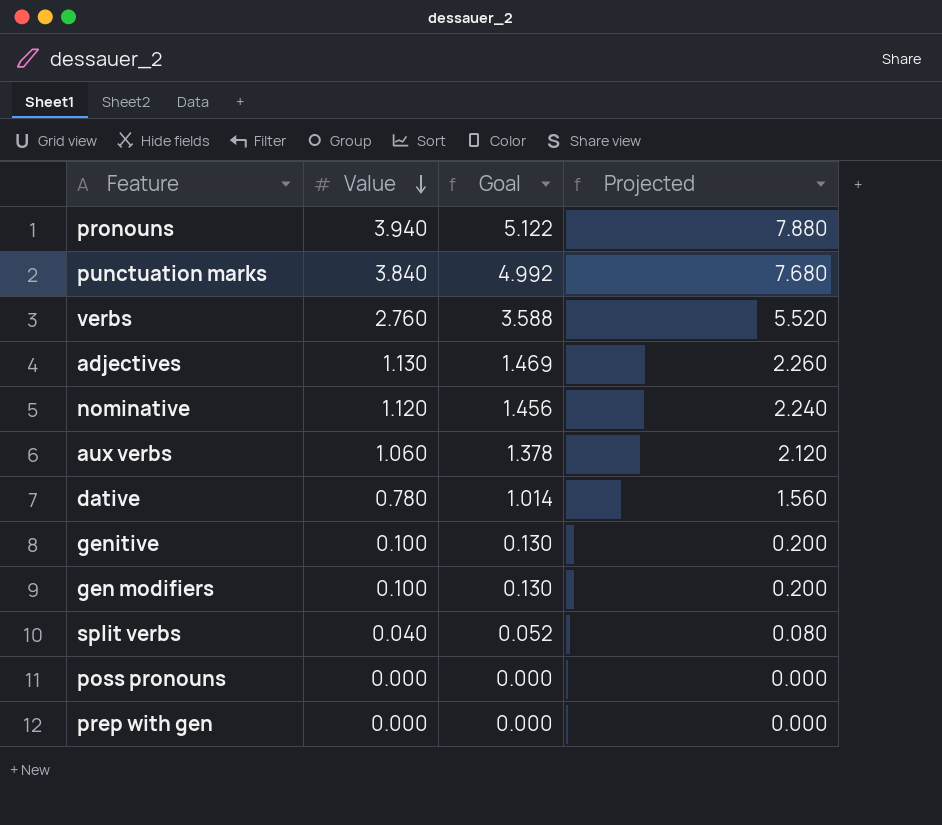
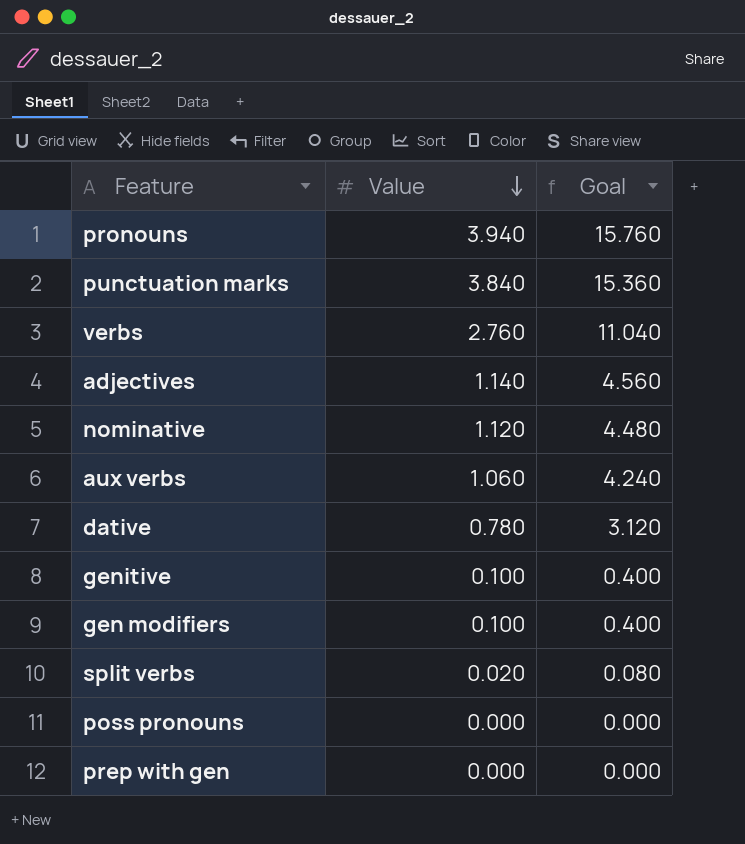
column Projected | formula: [Value] * 2 -> none
column Goal | formula: [Value] * 1.3 -> [Value] * 4
adjectives | Value: 1.130 -> 1.140
split verbs | Value: 0.040 -> 0.020

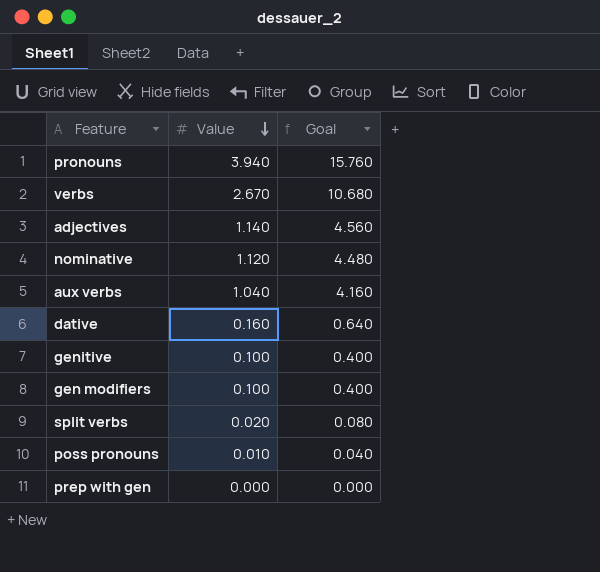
row punctuation marks: 3.840 | 15.360 -> none
verbs | Value: 2.760 -> 2.670
verbs | Goal: 11.040 -> 10.680
aux verbs | Value: 1.060 -> 1.040
aux verbs | Goal: 4.240 -> 4.160
dative | Value: 0.780 -> 0.160
dative | Goal: 3.120 -> 0.640
poss pronouns | Value: 0.000 -> 0.010
poss pronouns | Goal: 0.000 -> 0.040

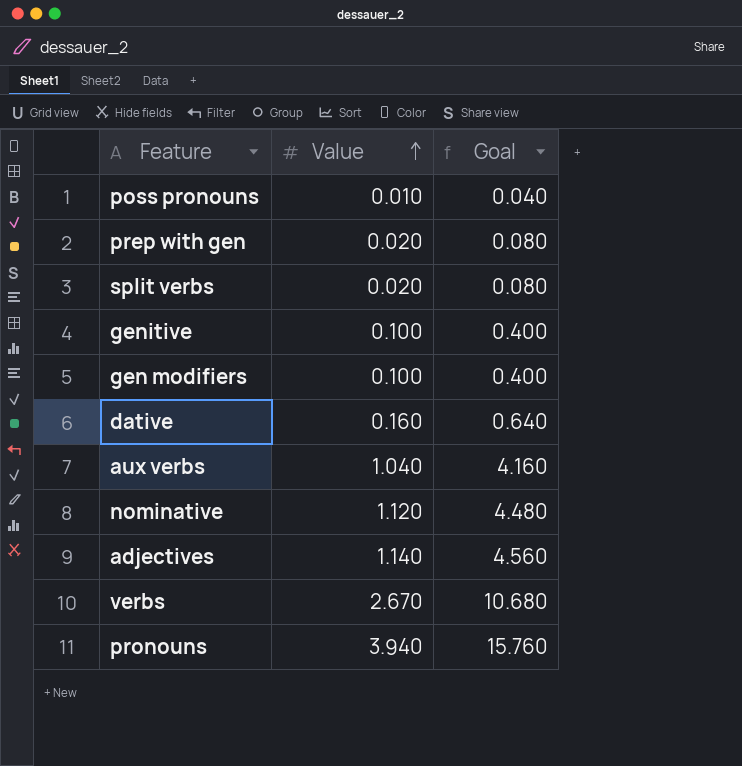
row order: Value descending -> Value ascending
prep with gen | Value: 0.000 -> 0.020
prep with gen | Goal: 0.000 -> 0.080

